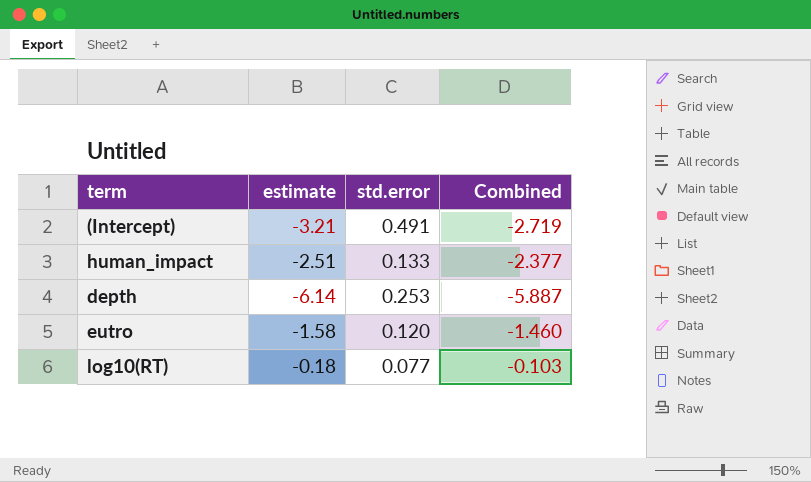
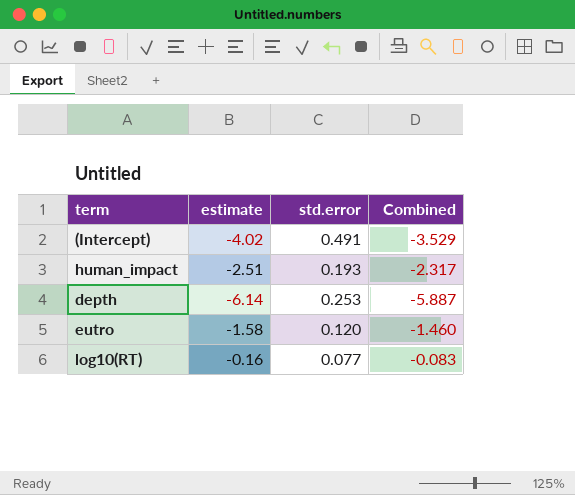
(Intercept) | estimate: -3.21 -> -4.02
(Intercept) | Combined: -2.719 -> -3.529
human_impact | std.error: 0.133 -> 0.193
human_impact | Combined: -2.377 -> -2.317
log10(RT) | estimate: -0.18 -> -0.16
log10(RT) | Combined: -0.103 -> -0.083

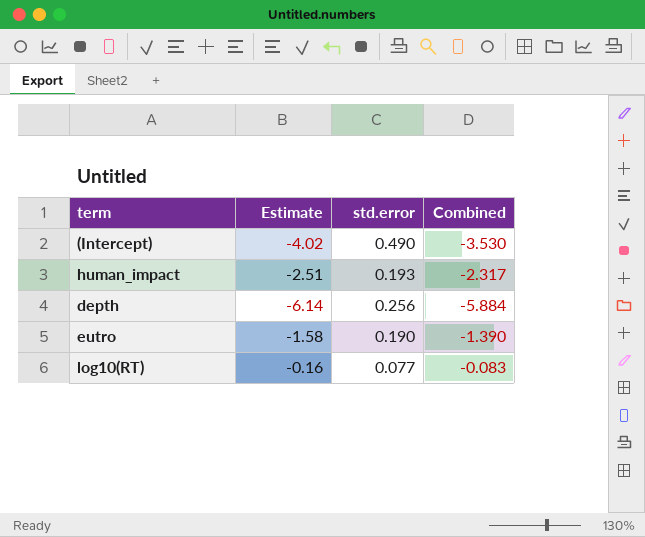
column name: estimate -> Estimate
(Intercept) | std.error: 0.491 -> 0.490
(Intercept) | Combined: -3.529 -> -3.530
depth | std.error: 0.253 -> 0.256
depth | Combined: -5.887 -> -5.884
eutro | std.error: 0.120 -> 0.190
eutro | Combined: -1.460 -> -1.390

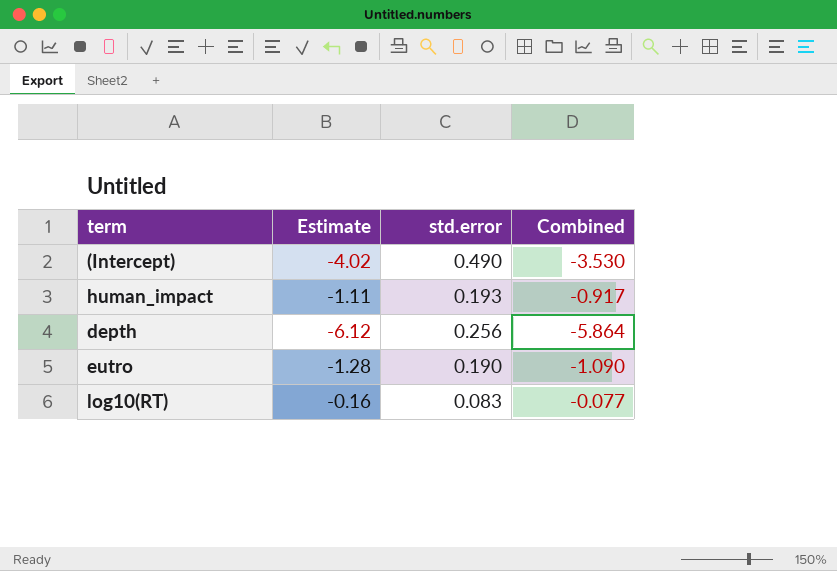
human_impact | Estimate: -2.51 -> -1.11
human_impact | Combined: -2.317 -> -0.917
depth | Estimate: -6.14 -> -6.12
depth | Combined: -5.884 -> -5.864
eutro | Estimate: -1.58 -> -1.28
eutro | Combined: -1.390 -> -1.090
log10(RT) | std.error: 0.077 -> 0.083
log10(RT) | Combined: -0.083 -> -0.077

